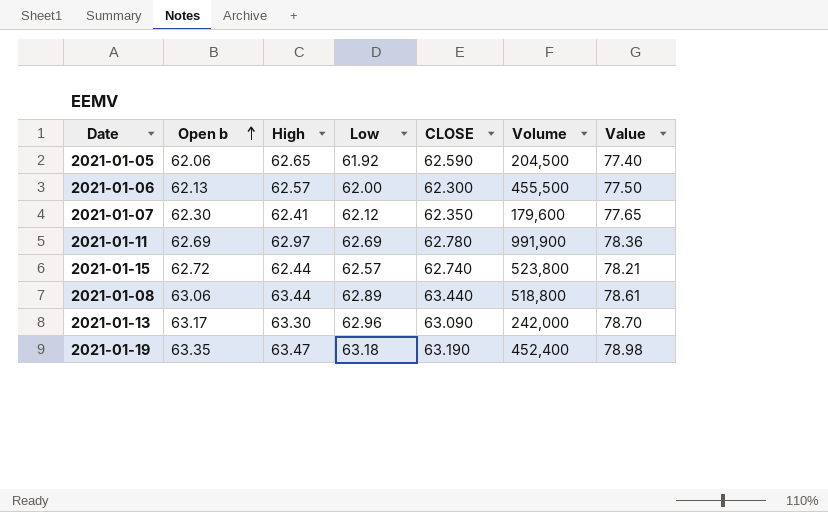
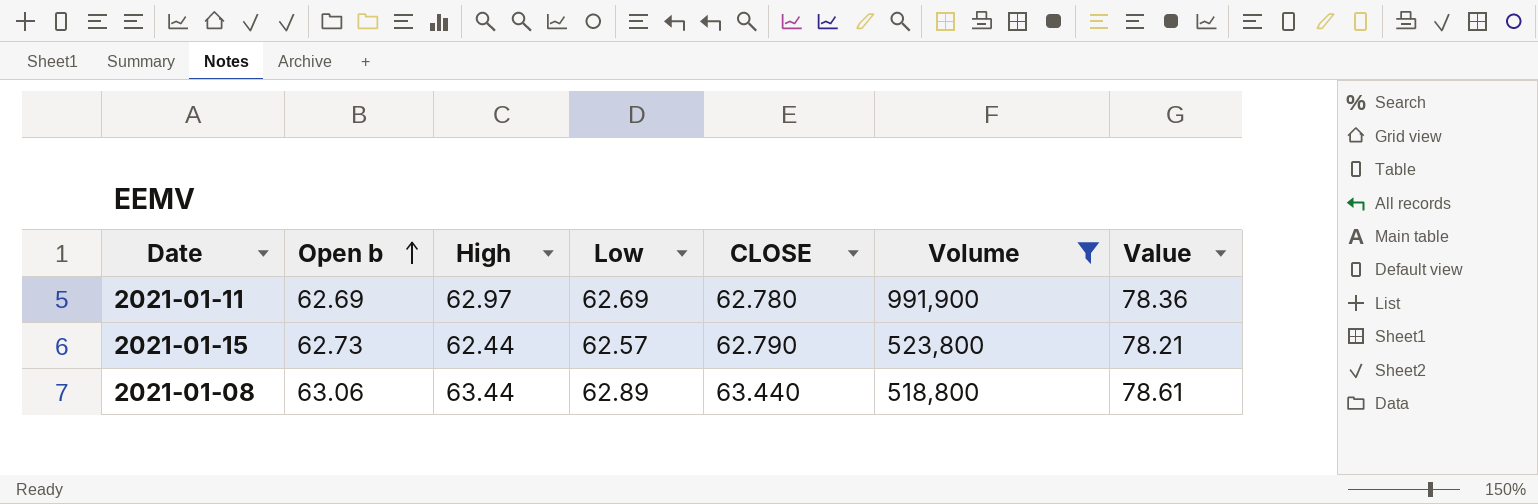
filter: none -> Volume >= 518,800
2021-01-15 | Open b: 62.72 -> 62.73
2021-01-15 | CLOSE: 62.740 -> 62.790

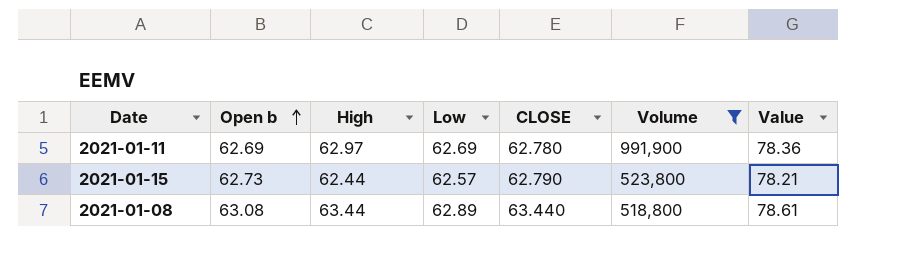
2021-01-08 | Open b: 63.06 -> 63.08

